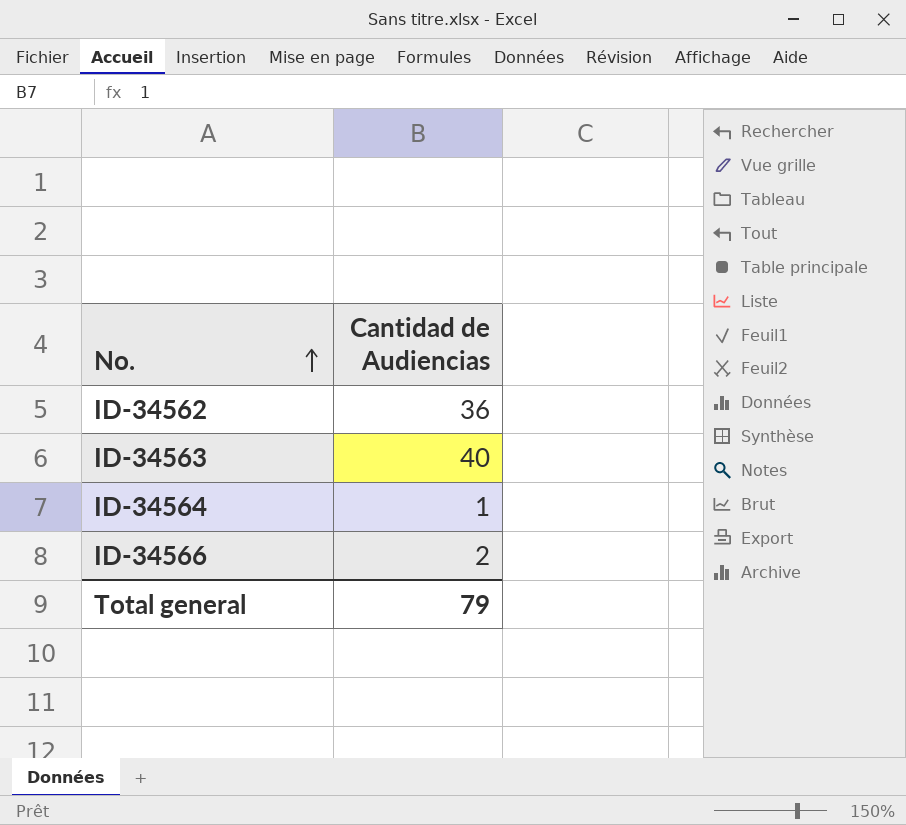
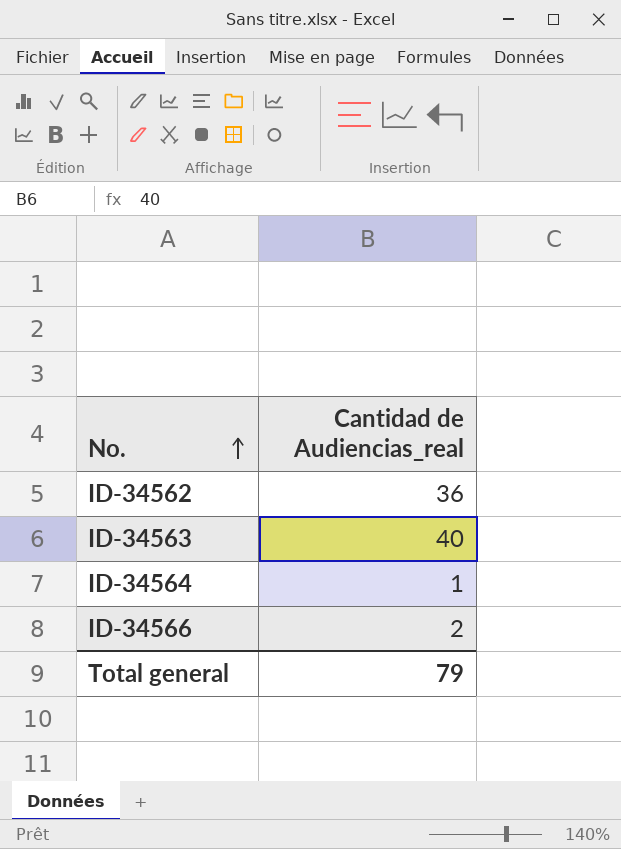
column name: Cantidad de Audiencias -> Cantidad de Audiencias_real

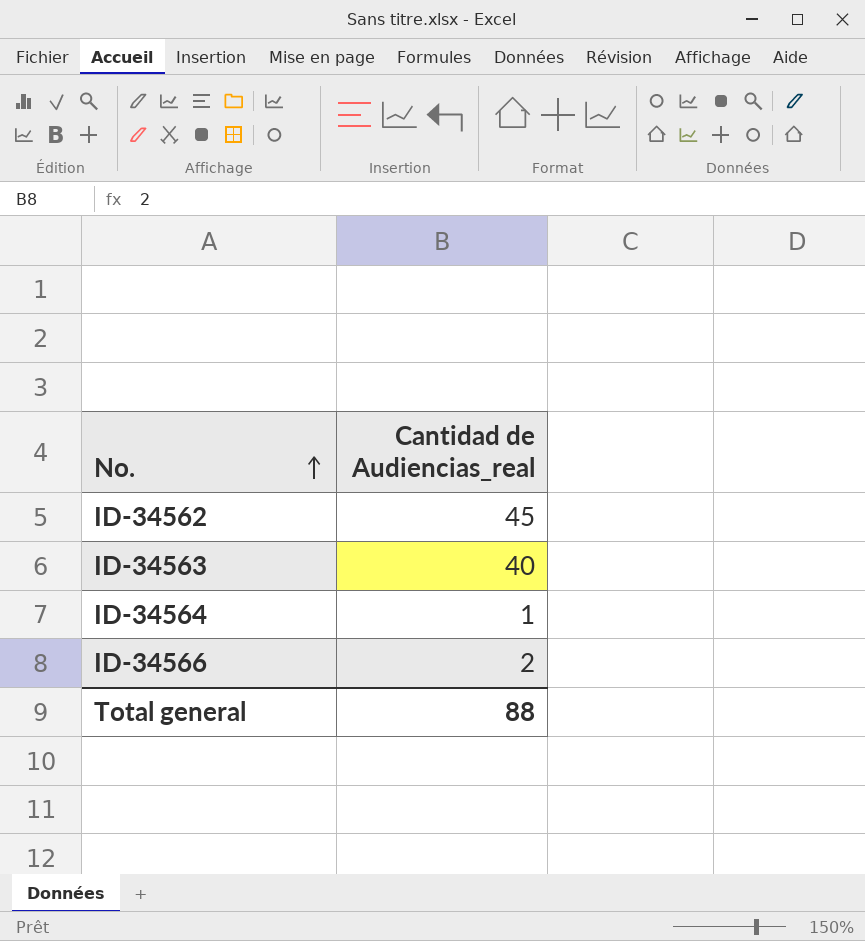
ID-34562 | Cantidad de Audiencias_real: 36 -> 45
Total general | Cantidad de Audiencias_real: 79 -> 88

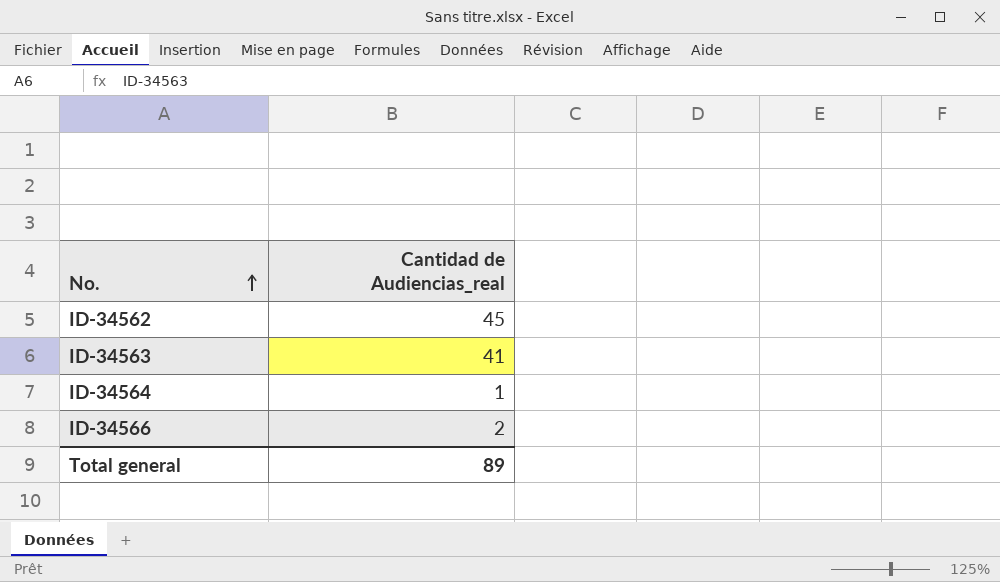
ID-34563 | Cantidad de Audiencias_real: 40 -> 41
Total general | Cantidad de Audiencias_real: 88 -> 89

